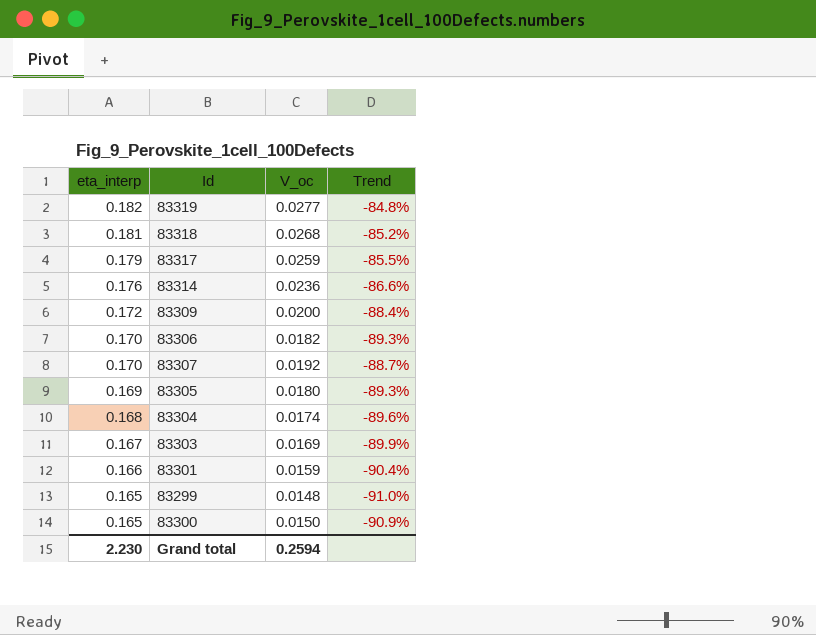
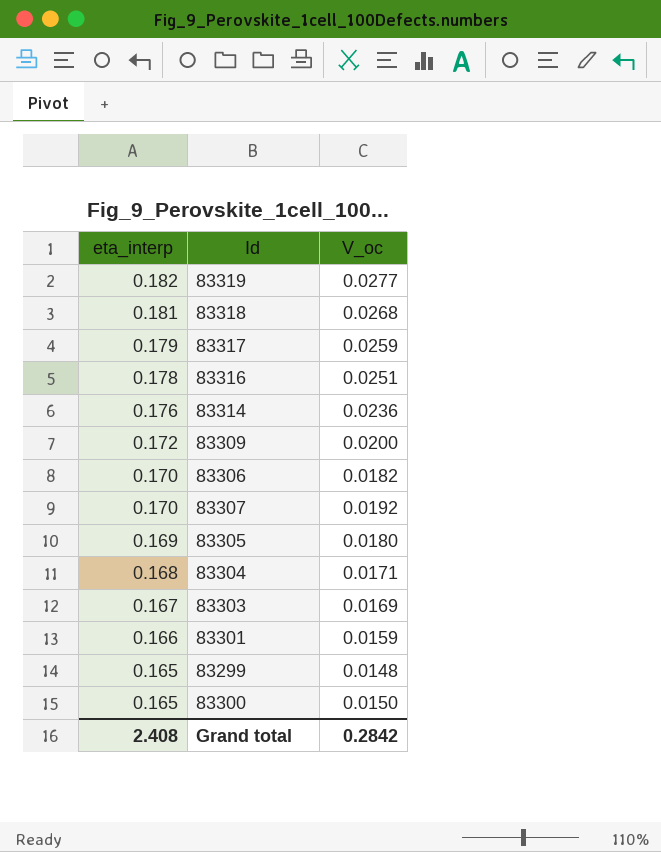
column Trend | formula: ([V_oc] - [eta_interp]) / [eta_interp] -> none
row 83316: none -> 0.178 | 0.0251
83304 | V_oc: 0.0174 -> 0.0171
Grand total | eta_interp: 2.230 -> 2.408
Grand total | V_oc: 0.2594 -> 0.2842

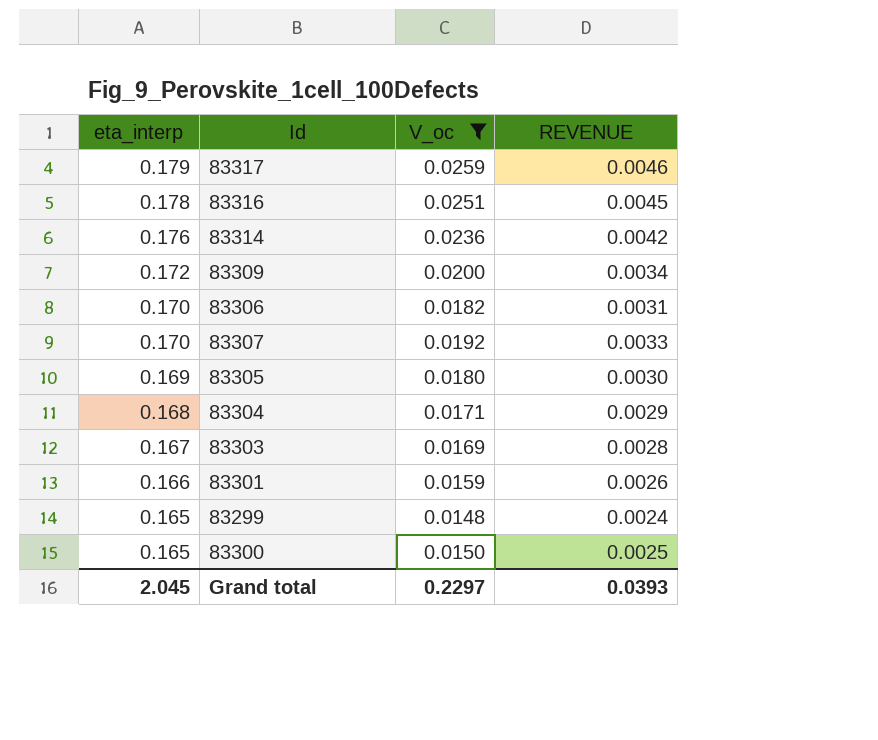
filter: none -> V_oc <= 0.0259
column REVENUE | formula: none -> [eta_interp] * [V_oc]
Grand total | eta_interp: 2.408 -> 2.045
Grand total | V_oc: 0.2842 -> 0.2297

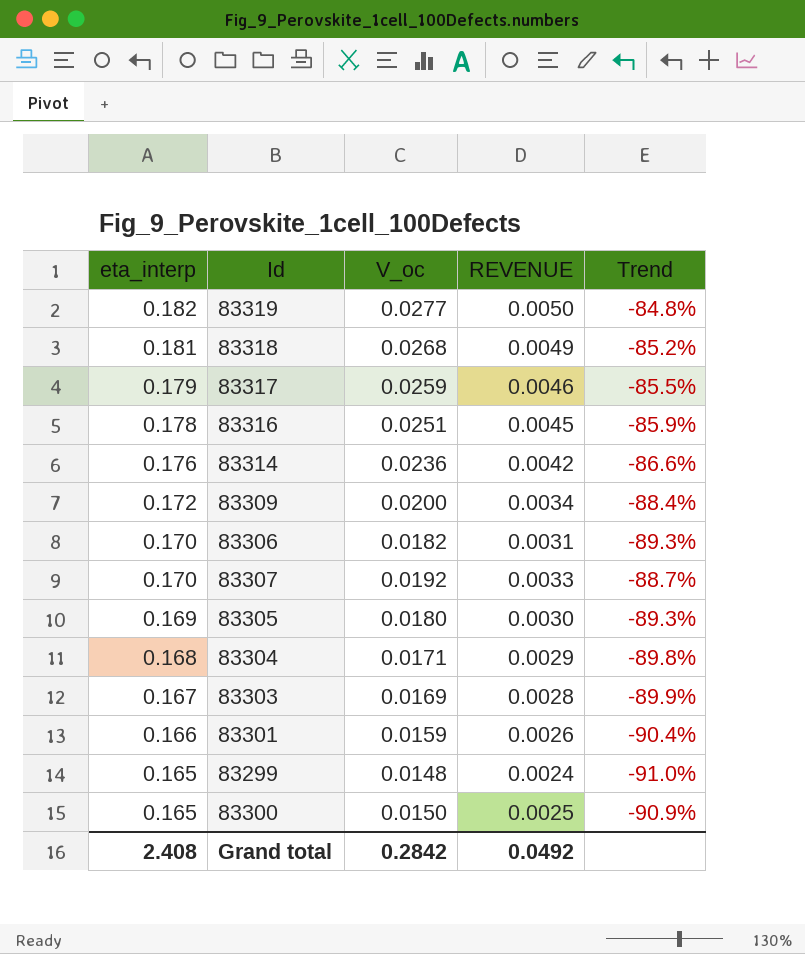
filter: V_oc <= 0.0259 -> none
column Trend | formula: none -> ([V_oc] - [eta_interp]) / [eta_interp]
Grand total | eta_interp: 2.045 -> 2.408
Grand total | V_oc: 0.2297 -> 0.2842
Grand total | REVENUE: 0.0393 -> 0.0492

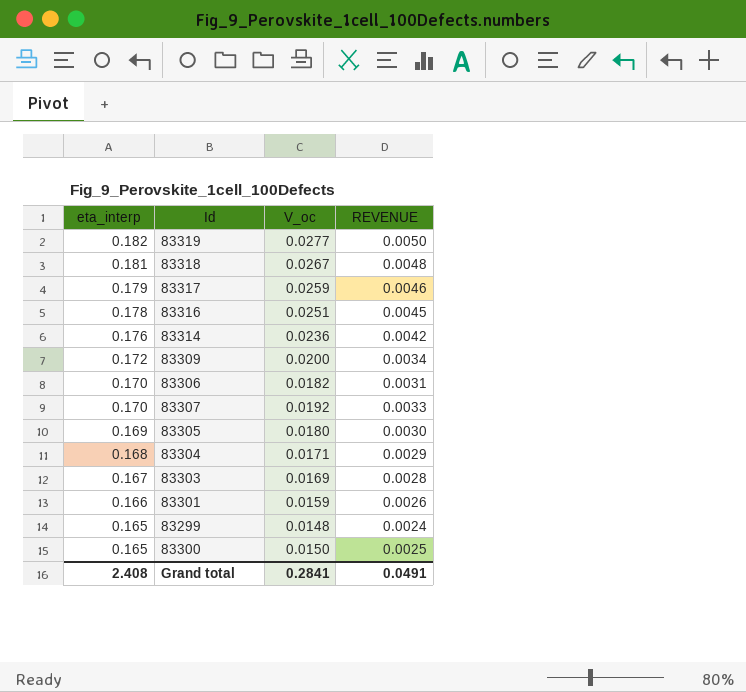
column Trend | formula: ([V_oc] - [eta_interp]) / [eta_interp] -> none
83318 | V_oc: 0.0268 -> 0.0267
83318 | REVENUE: 0.0049 -> 0.0048
Grand total | V_oc: 0.2842 -> 0.2841
Grand total | REVENUE: 0.0492 -> 0.0491

